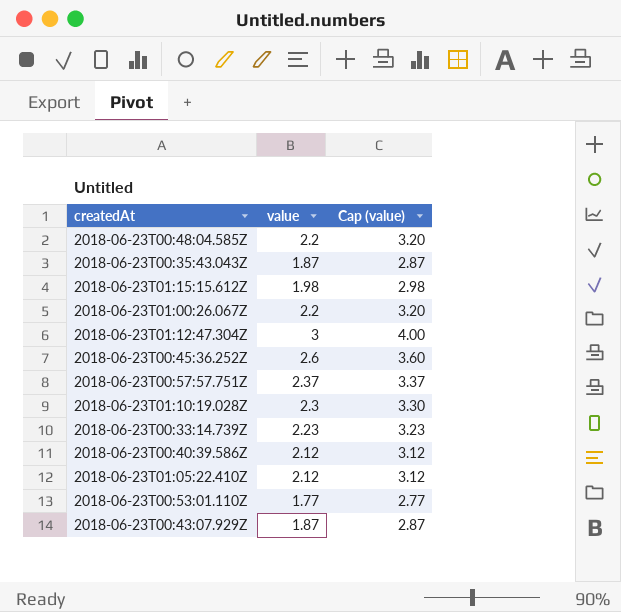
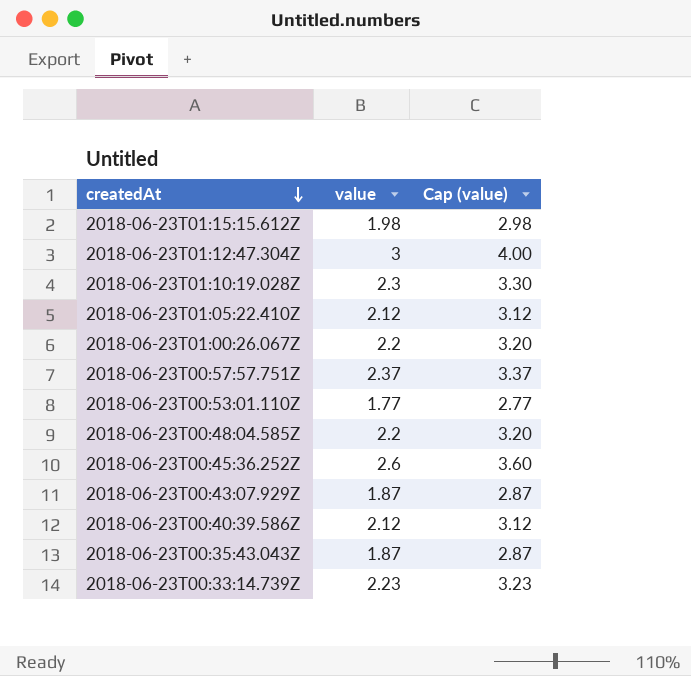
row order: none -> createdAt descending

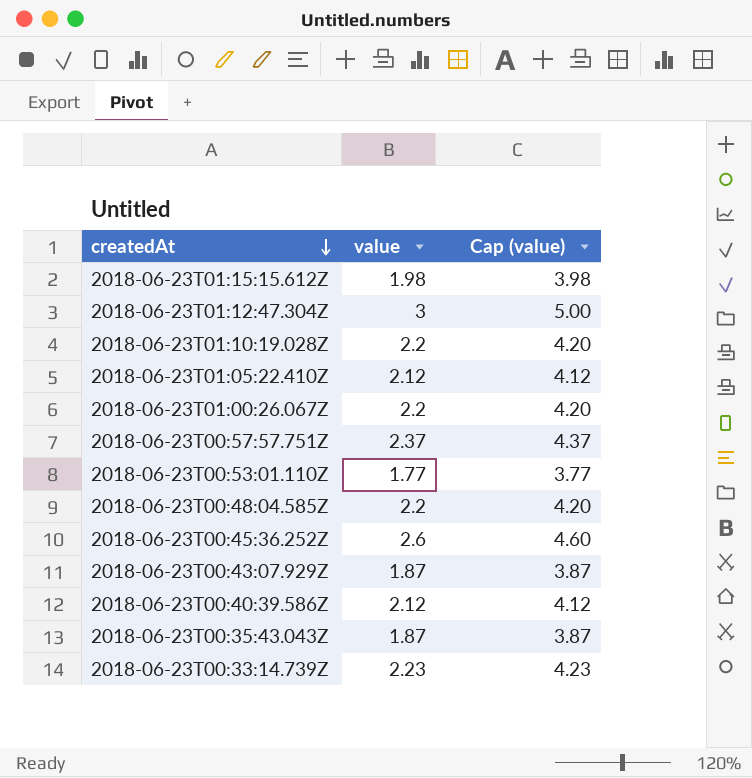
column Cap (value) | formula: [value] + 1 -> [value] + 2
2018-06-23T01:10:19.028Z | value: 2.3 -> 2.2

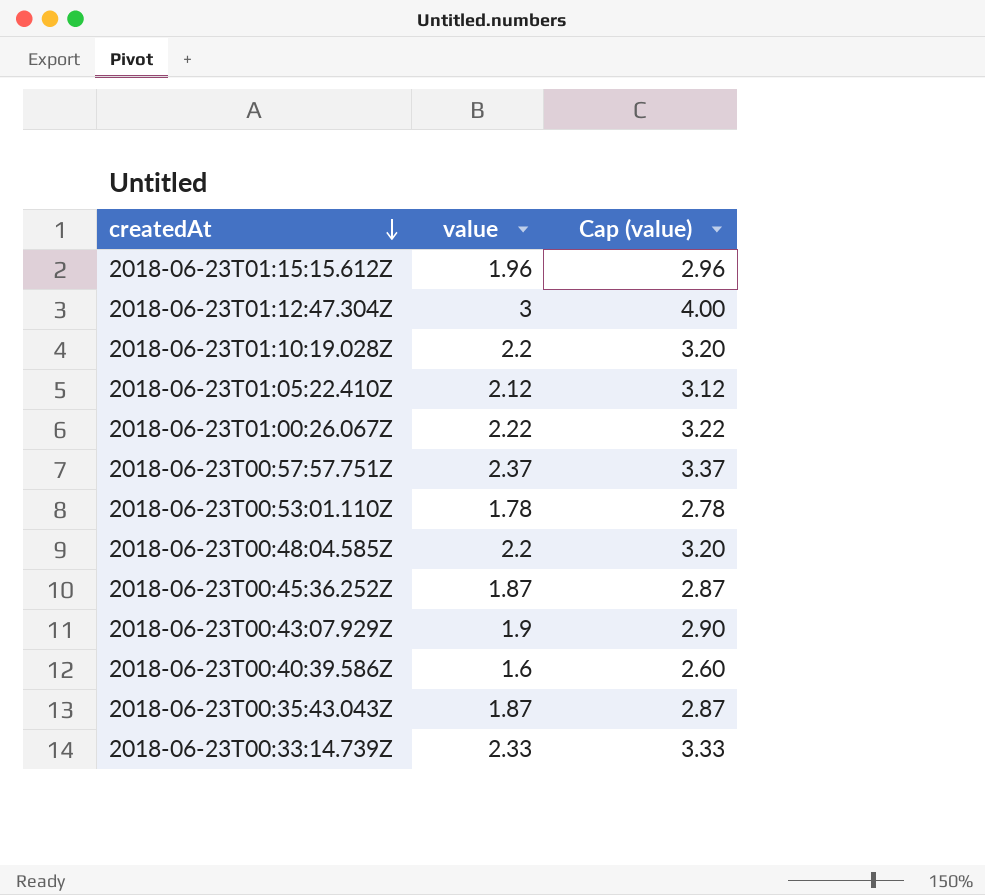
column Cap (value) | formula: [value] + 2 -> [value] + 1
2018-06-23T01:15:15.612Z | value: 1.98 -> 1.96
2018-06-23T01:00:26.067Z | value: 2.2 -> 2.22
2018-06-23T00:53:01.110Z | value: 1.77 -> 1.78
2018-06-23T00:45:36.252Z | value: 2.6 -> 1.87
2018-06-23T00:43:07.929Z | value: 1.87 -> 1.9
2018-06-23T00:40:39.586Z | value: 2.12 -> 1.6
2018-06-23T00:33:14.739Z | value: 2.23 -> 2.33

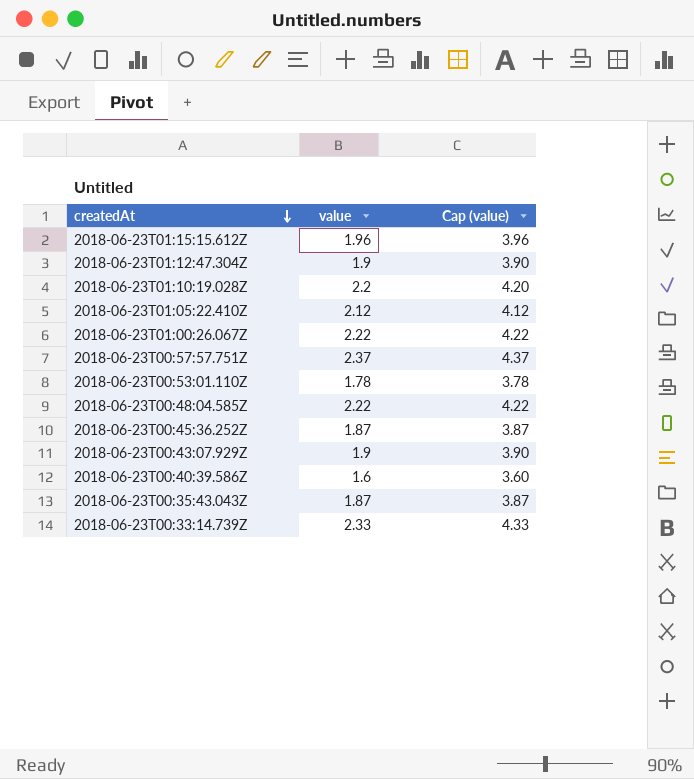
column Cap (value) | formula: [value] + 1 -> [value] + 2
2018-06-23T01:12:47.304Z | value: 3 -> 1.9
2018-06-23T00:48:04.585Z | value: 2.2 -> 2.22

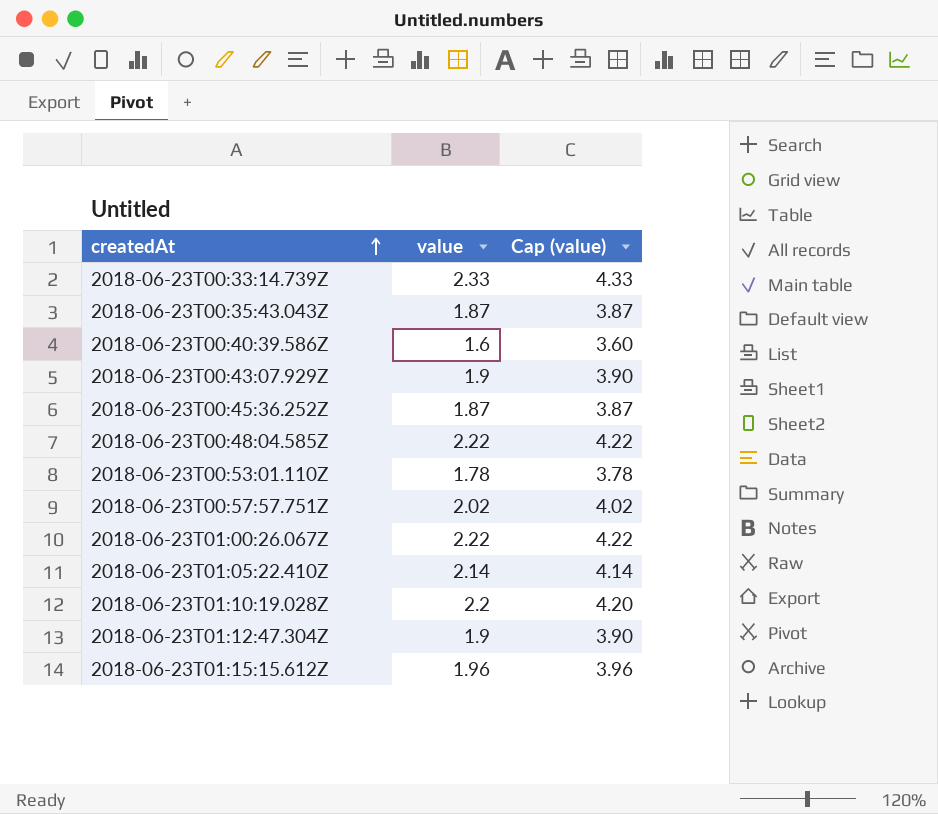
row order: createdAt descending -> createdAt ascending
2018-06-23T00:57:57.751Z | value: 2.37 -> 2.02
2018-06-23T00:57:57.751Z | Cap (value): 4.37 -> 4.02
2018-06-23T01:05:22.410Z | value: 2.12 -> 2.14
2018-06-23T01:05:22.410Z | Cap (value): 4.12 -> 4.14

